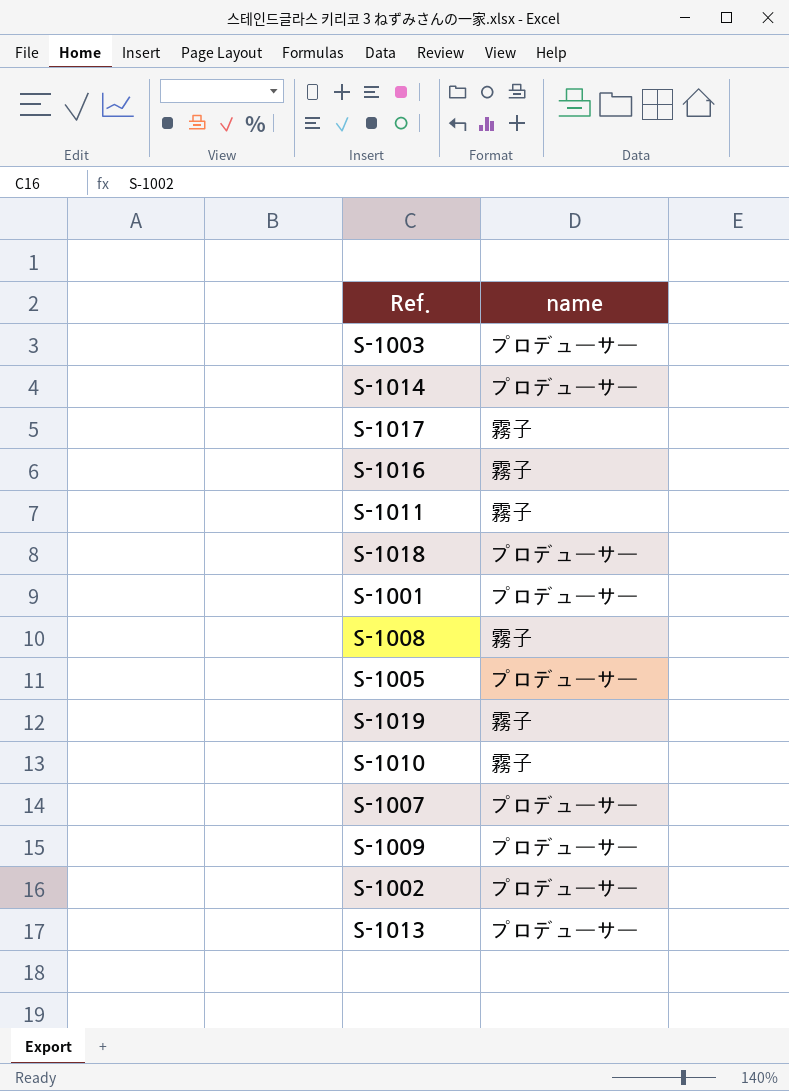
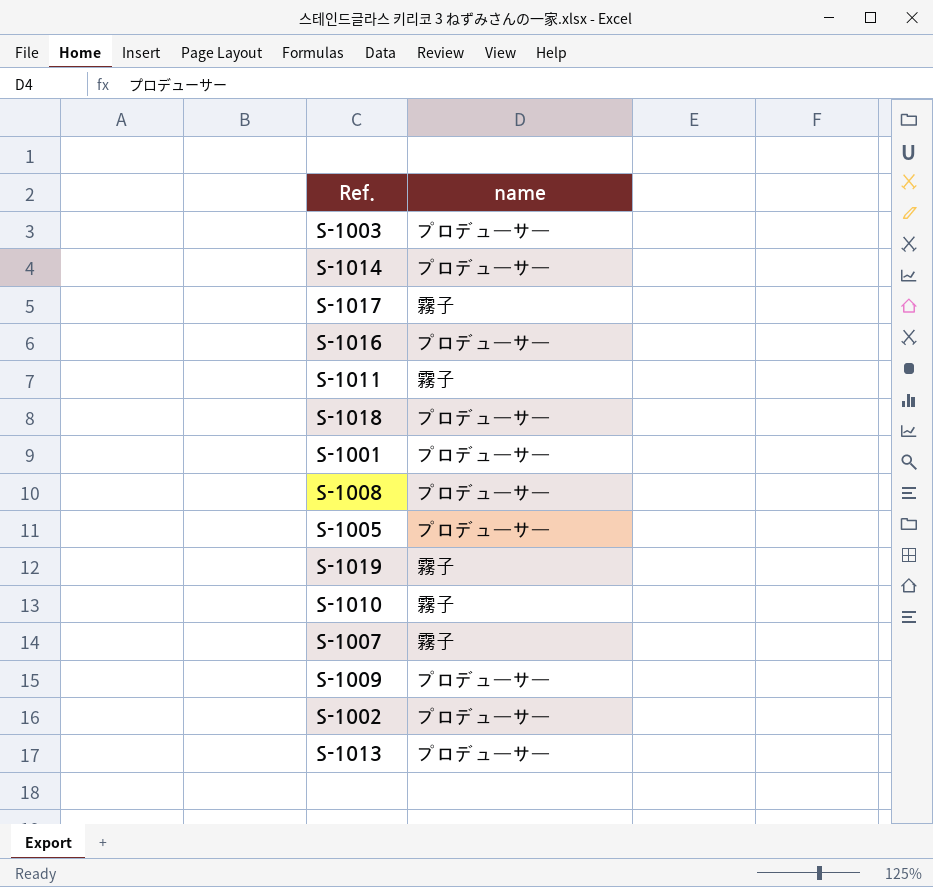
S-1016 | name: 霧子 -> プロデューサー
S-1008 | name: 霧子 -> プロデューサー
S-1007 | name: プロデューサー -> 霧子

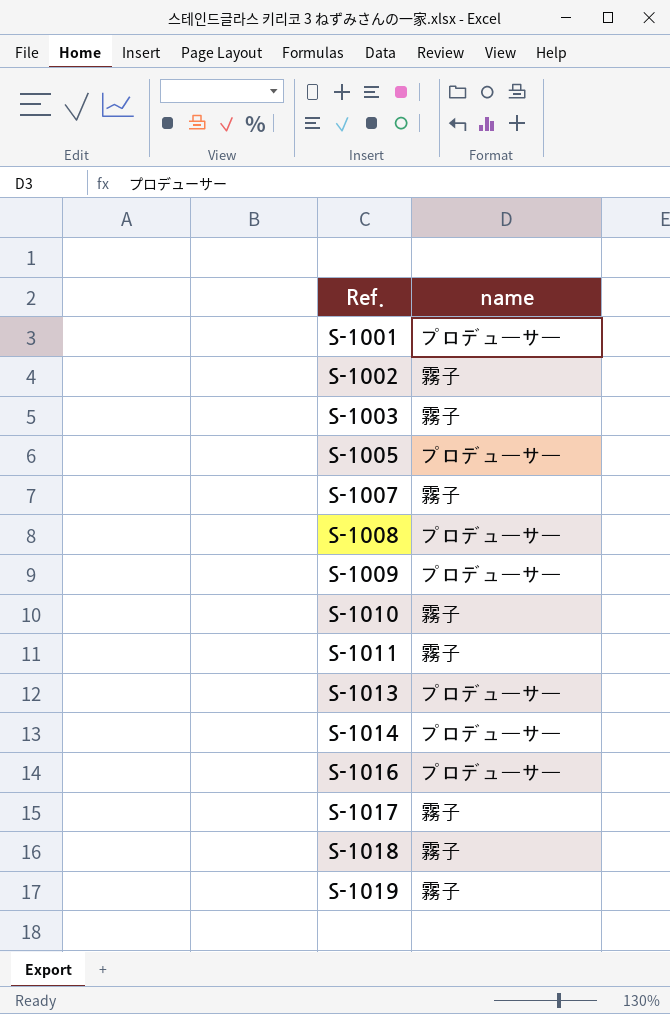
row order: none -> Ref. ascending
S-1002 | name: プロデューサー -> 霧子
S-1003 | name: プロデューサー -> 霧子
S-1018 | name: プロデューサー -> 霧子

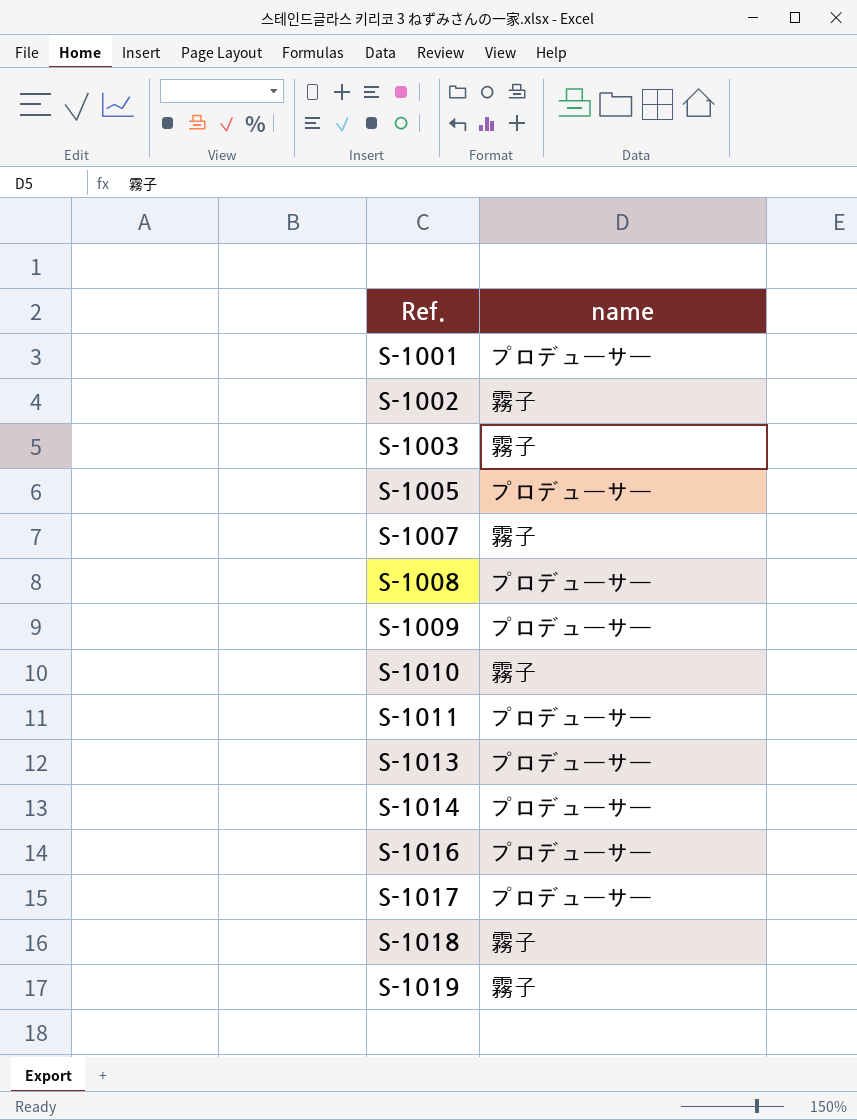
S-1011 | name: 霧子 -> プロデューサー
S-1017 | name: 霧子 -> プロデューサー

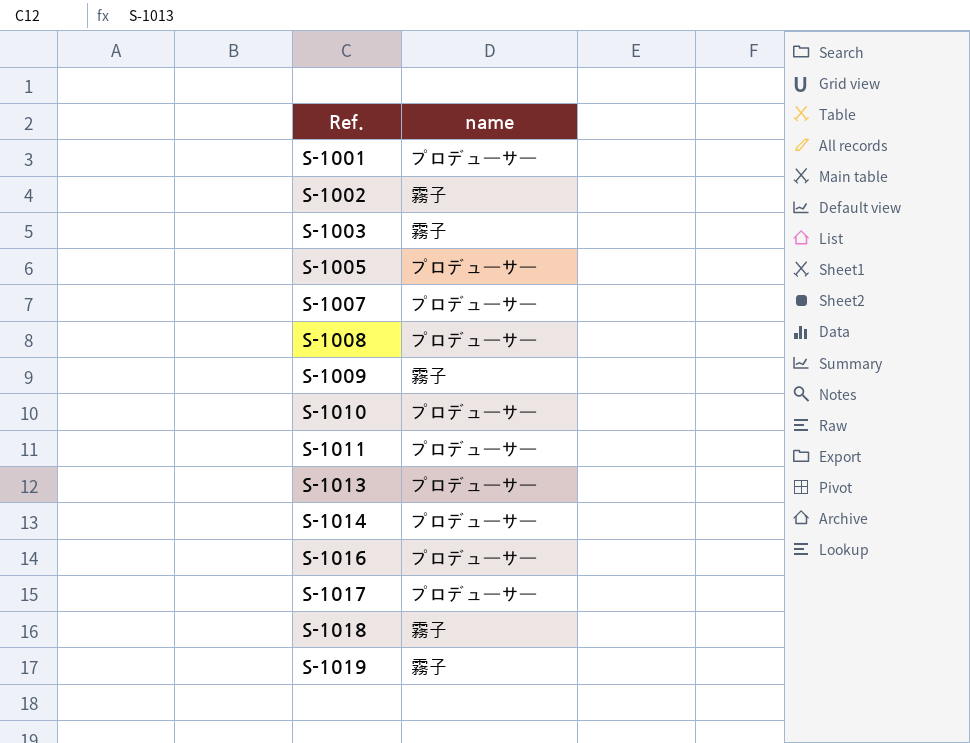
S-1007 | name: 霧子 -> プロデューサー
S-1009 | name: プロデューサー -> 霧子
S-1010 | name: 霧子 -> プロデューサー

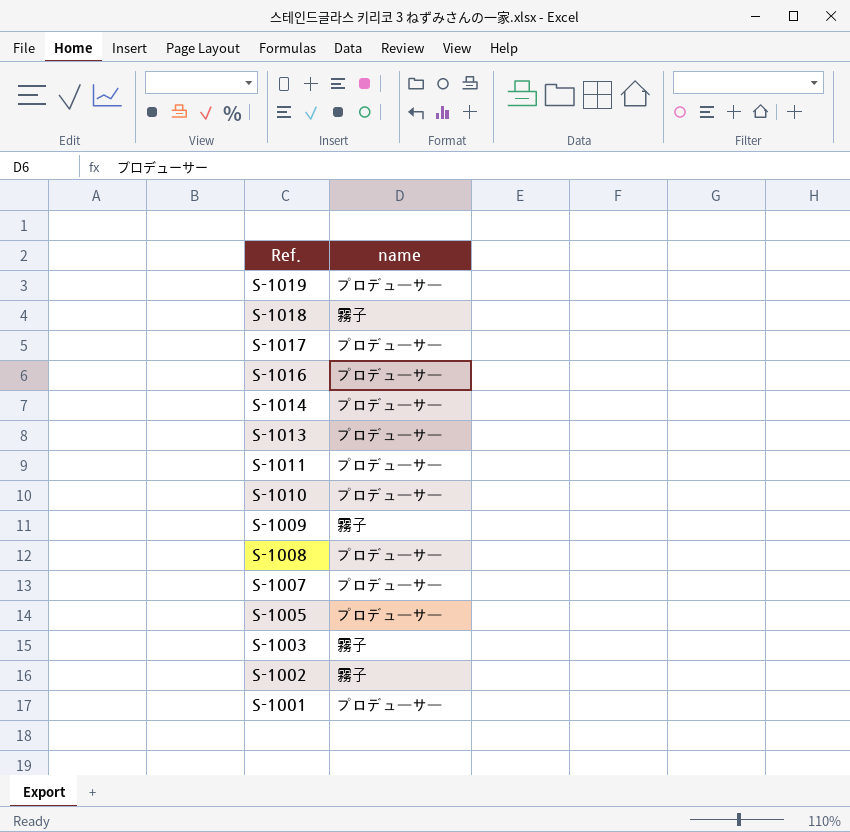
row order: Ref. ascending -> Ref. descending
S-1019 | name: 霧子 -> プロデューサー

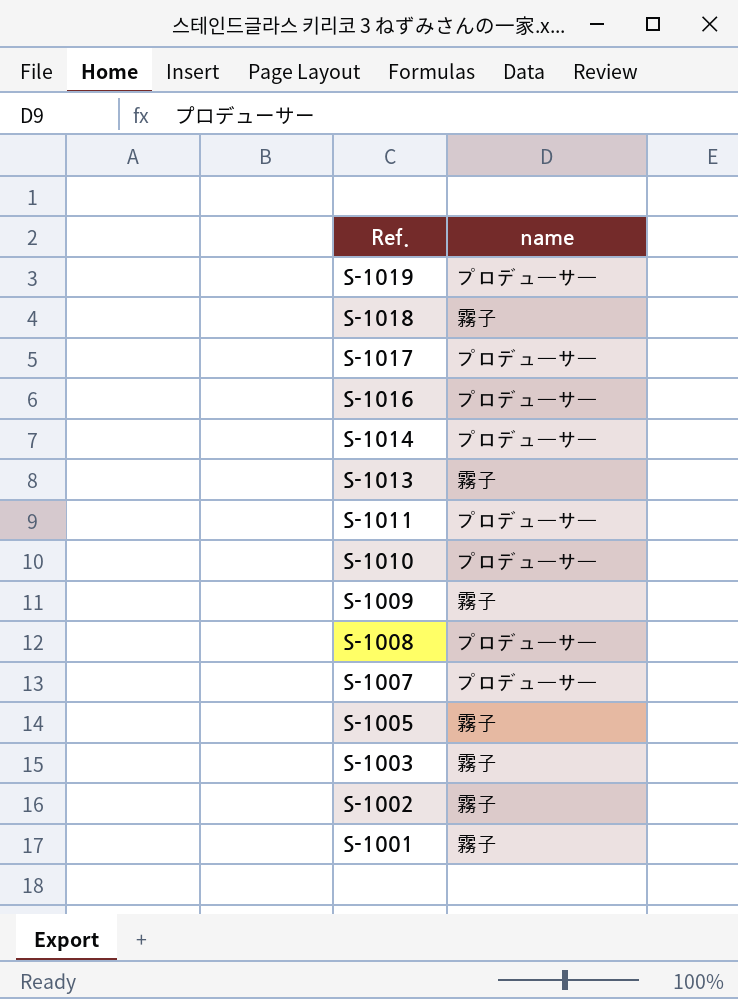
S-1013 | name: プロデューサー -> 霧子
S-1005 | name: プロデューサー -> 霧子
S-1001 | name: プロデューサー -> 霧子

